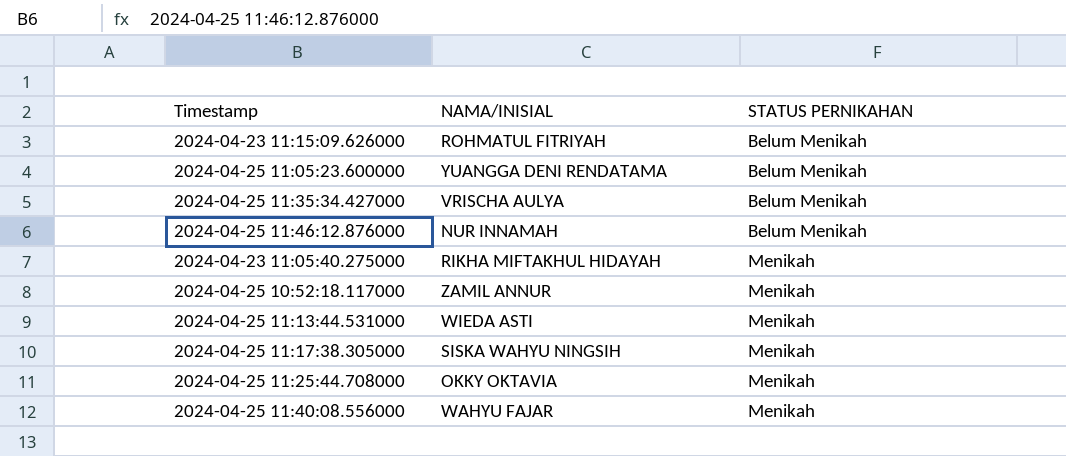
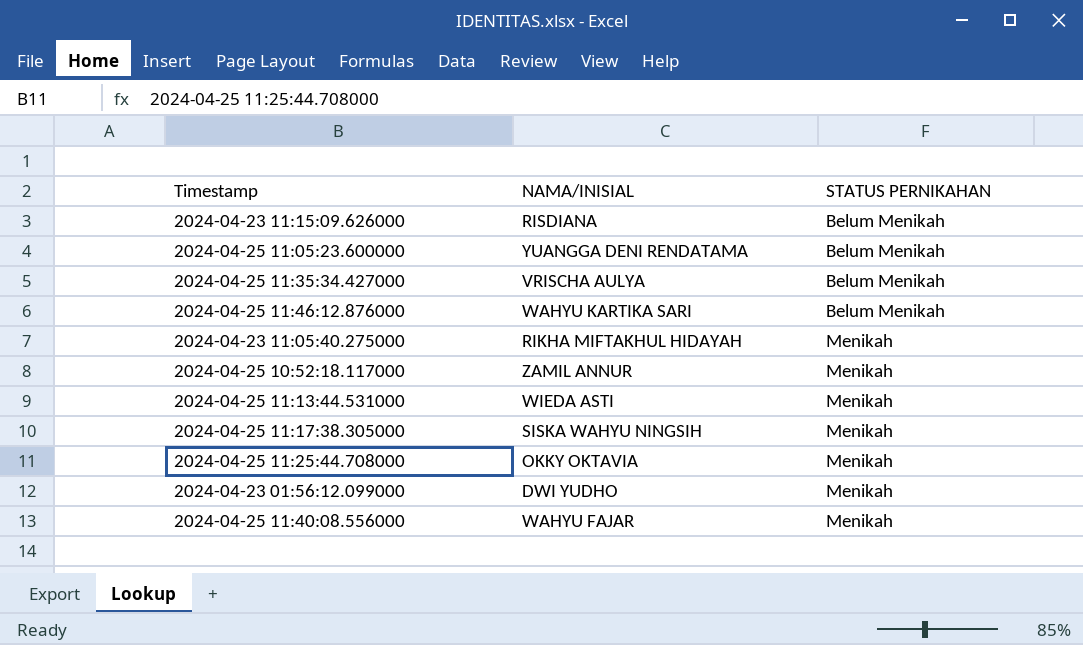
2024-04-23 11:15:09.626000 | NAMA/INISIAL: ROHMATUL FITRIYAH -> RISDIANA
2024-04-25 11:46:12.876000 | NAMA/INISIAL: NUR INNAMAH -> WAHYU KARTIKA SARI
row 2024-04-23 01:56:12.099000: none -> DWI YUDHO | Menikah

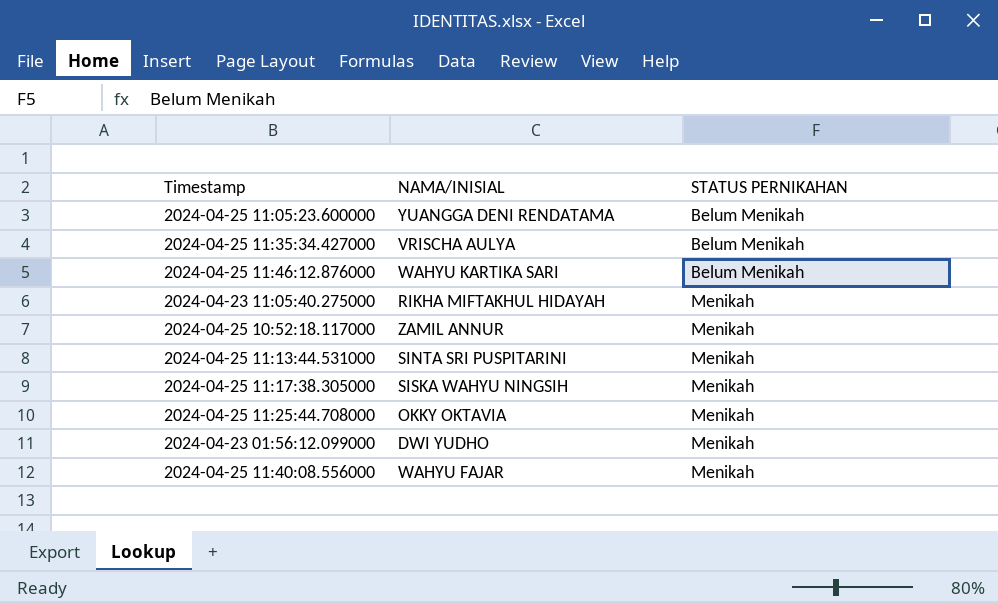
row 2024-04-23 11:15:09.626000: RISDIANA | Belum Menikah -> none
2024-04-25 11:13:44.531000 | NAMA/INISIAL: WIEDA ASTI -> SINTA SRI PUSPITARINI

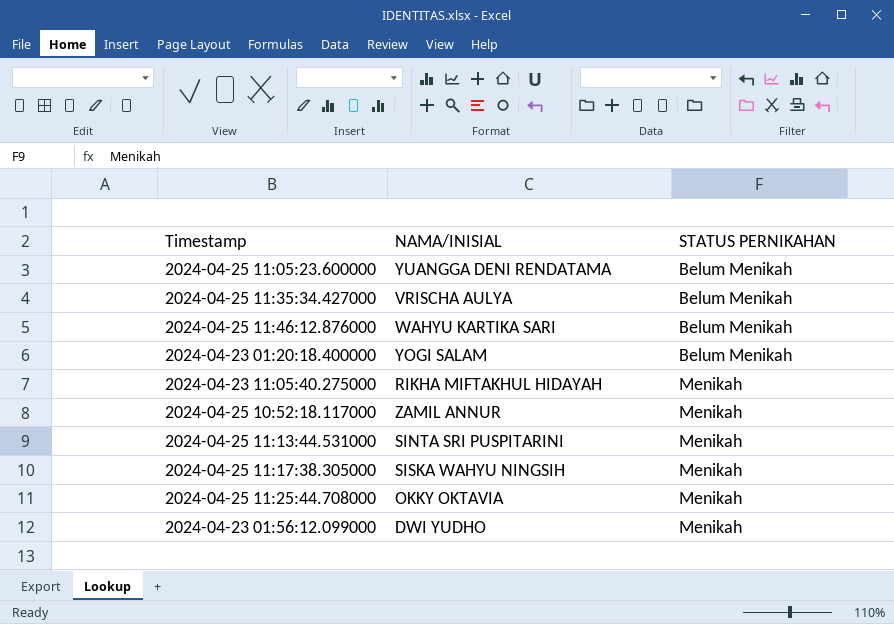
row 2024-04-25 11:40:08.556000: WAHYU FAJAR | Menikah -> none
row 2024-04-23 01:20:18.400000: none -> YOGI SALAM | Belum Menikah

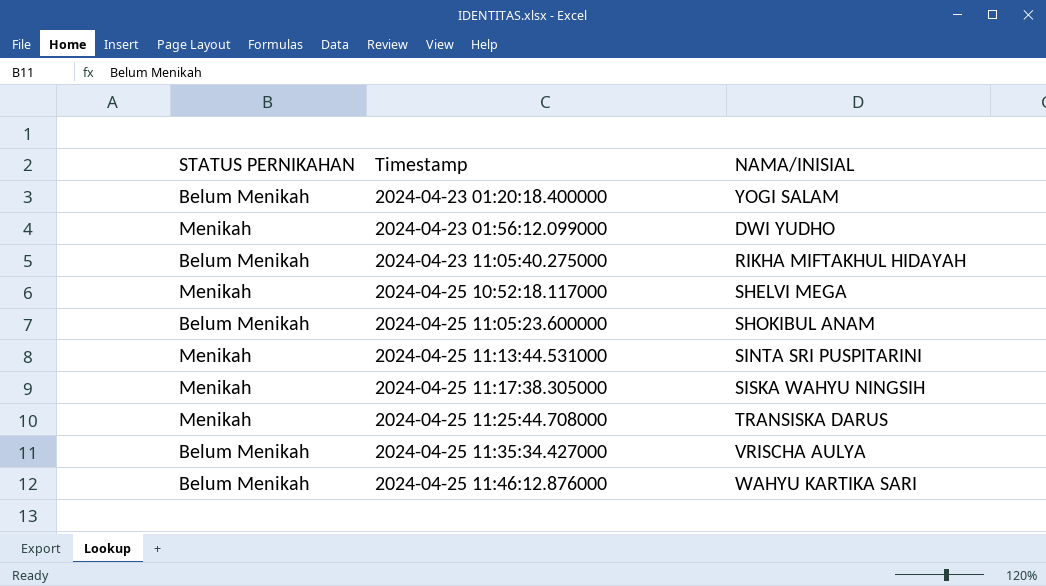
row order: STATUS PERNIKAHAN ascending -> Timestamp ascending
column STATUS PERNIKAHAN | position: 3 -> 1
2024-04-23 11:05:40.275000 | STATUS PERNIKAHAN: Menikah -> Belum Menikah
2024-04-25 10:52:18.117000 | NAMA/INISIAL: ZAMIL ANNUR -> SHELVI MEGA
2024-04-25 11:05:23.600000 | NAMA/INISIAL: YUANGGA DENI RENDATAMA -> SHOKIBUL ANAM
2024-04-25 11:25:44.708000 | NAMA/INISIAL: OKKY OKTAVIA -> TRANSISKA DARUS

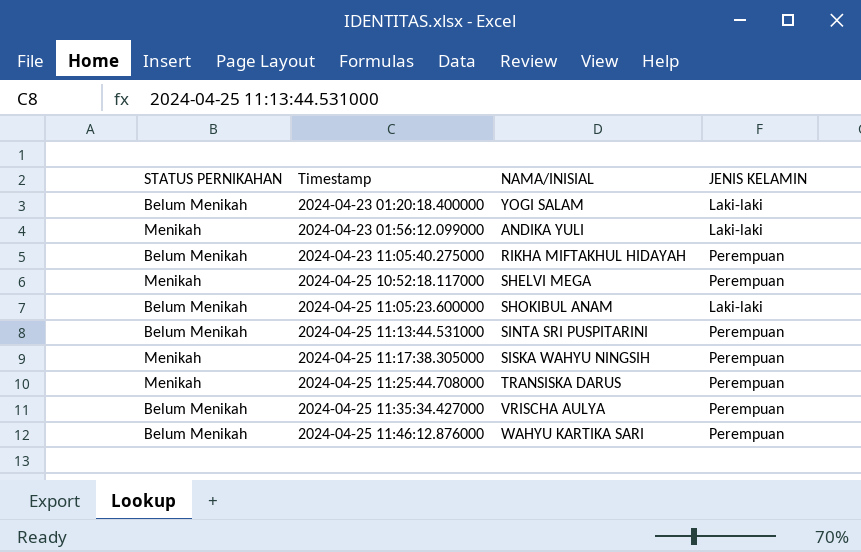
column JENIS KELAMIN | position: none -> 4
2024-04-23 01:56:12.099000 | NAMA/INISIAL: DWI YUDHO -> ANDIKA YULI
2024-04-25 11:13:44.531000 | STATUS PERNIKAHAN: Menikah -> Belum Menikah

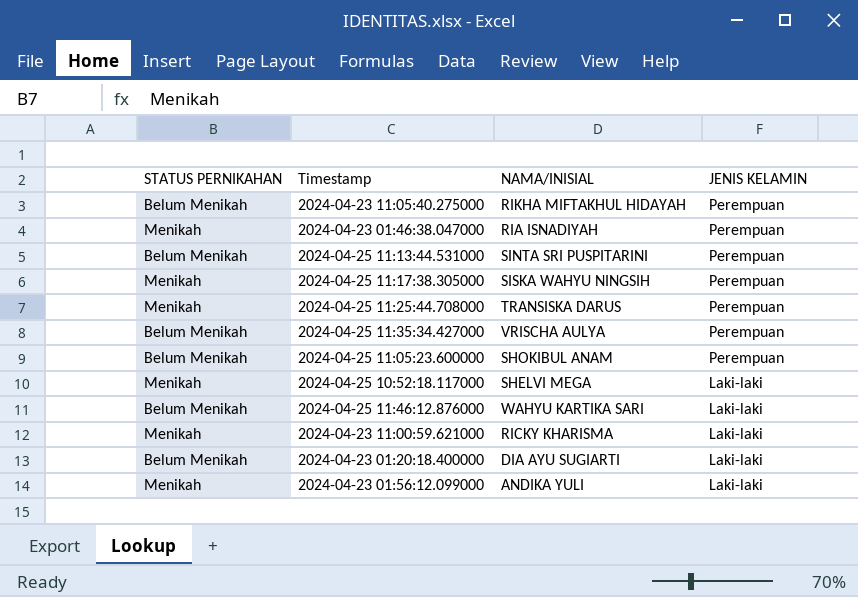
row order: Timestamp ascending -> JENIS KELAMIN descending
row 2024-04-23 01:46:38.047000: none -> Menikah | RIA ISNADIYAH | Perempuan
2024-04-25 11:05:23.600000 | JENIS KELAMIN: Laki-laki -> Perempuan
2024-04-25 10:52:18.117000 | JENIS KELAMIN: Perempuan -> Laki-laki
2024-04-25 11:46:12.876000 | JENIS KELAMIN: Perempuan -> Laki-laki
row 2024-04-23 11:00:59.621000: none -> Menikah | RICKY KHARISMA | Laki-laki
2024-04-23 01:20:18.400000 | NAMA/INISIAL: YOGI SALAM -> DIA AYU SUGIARTI

